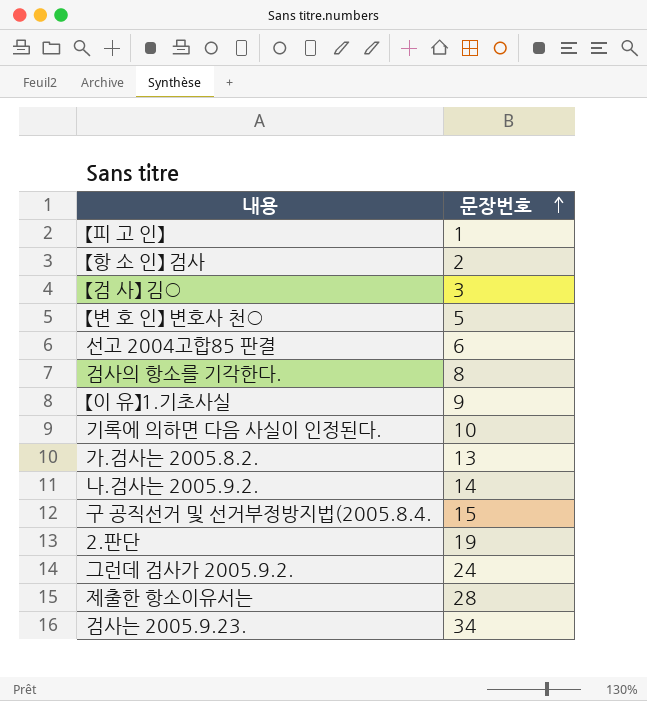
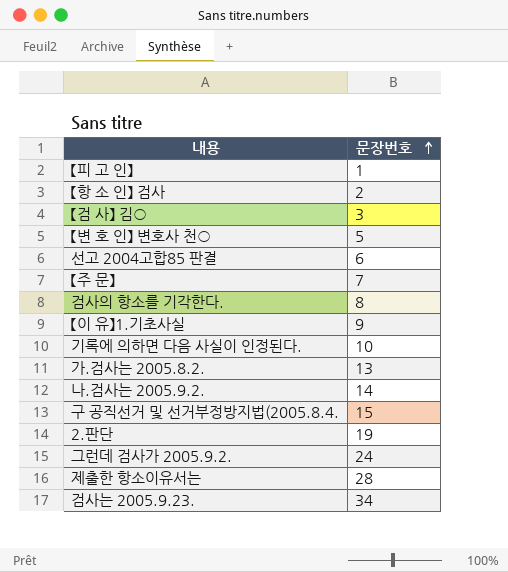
row 【주 문】: none -> 7

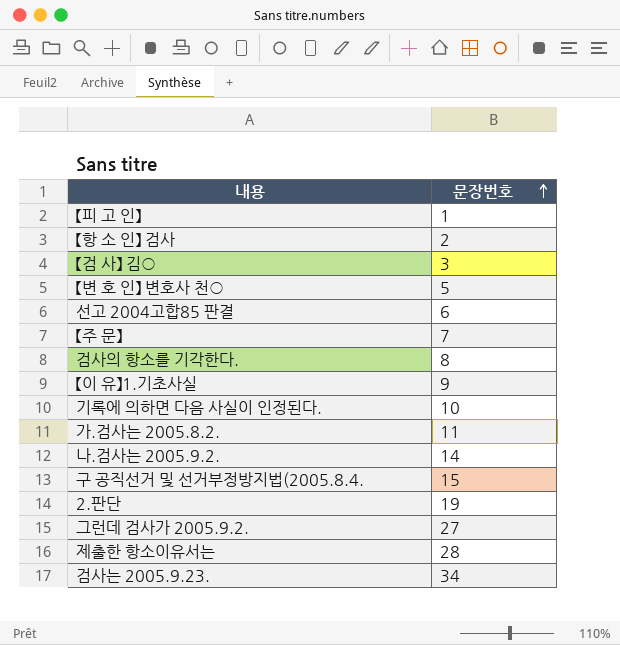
가.검사는 2005.8.2. | 문장번호: 13 -> 11
그런데 검사가 2005.9.2. | 문장번호: 24 -> 27

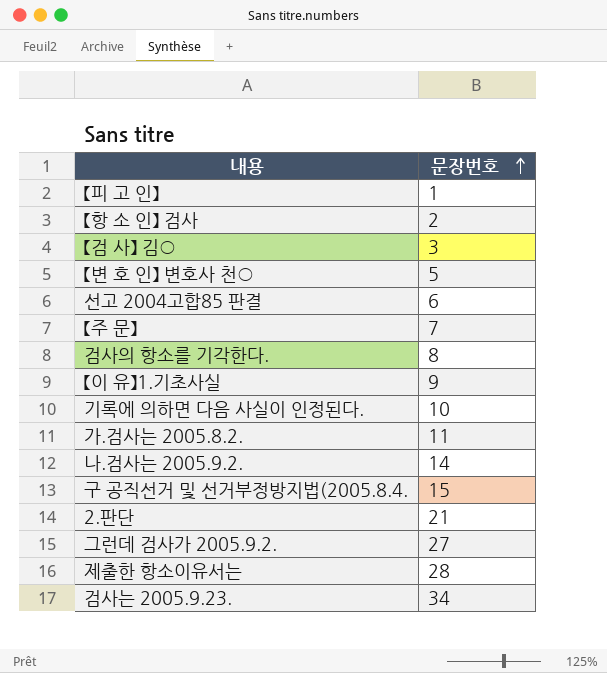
2.판단 | 문장번호: 19 -> 21

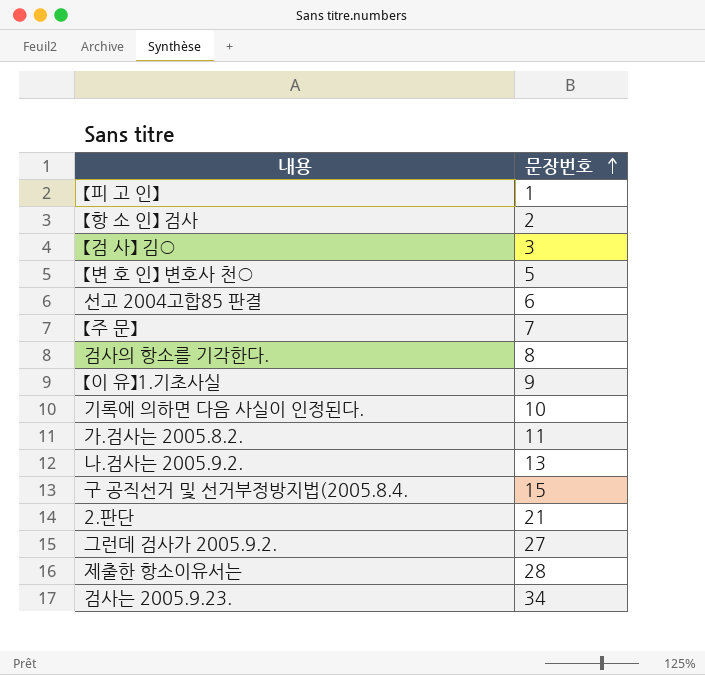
나.검사는 2005.9.2. | 문장번호: 14 -> 13

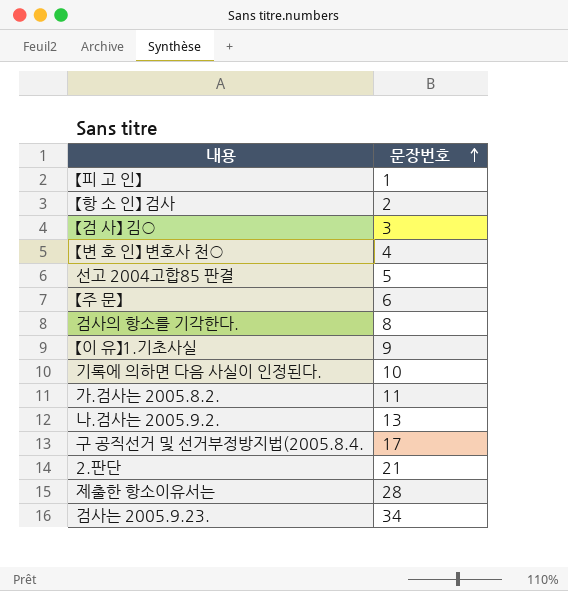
row 그런데 검사가 2005.9.2.: 27 -> none
【변 호 인】 변호사 천○ | 문장번호: 5 -> 4
선고 2004고합85 판결 | 문장번호: 6 -> 5
【주 문】 | 문장번호: 7 -> 6
구 공직선거 및 선거부정방지법(2005.8.4. | 문장번호: 15 -> 17

